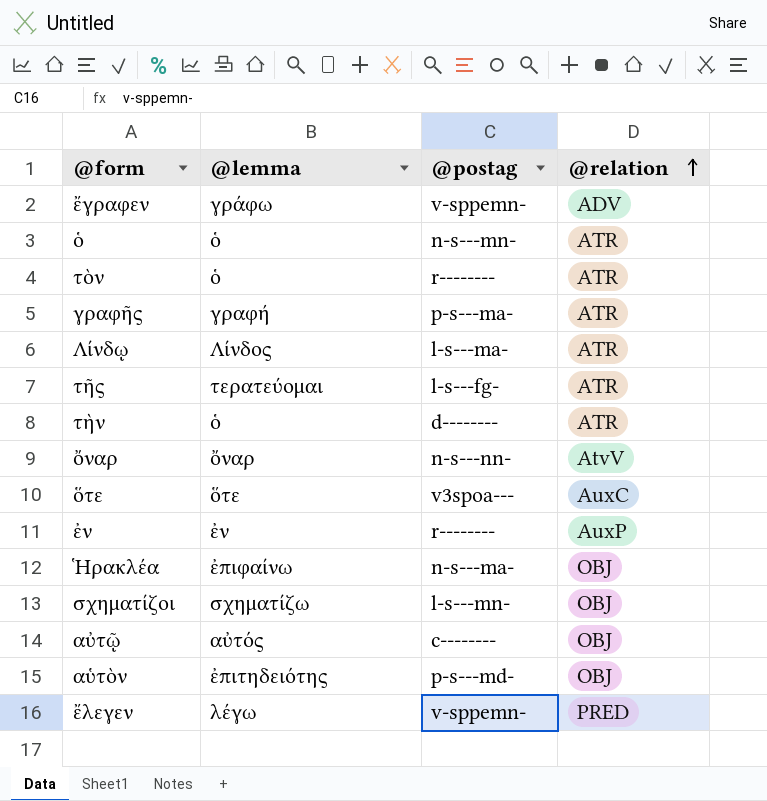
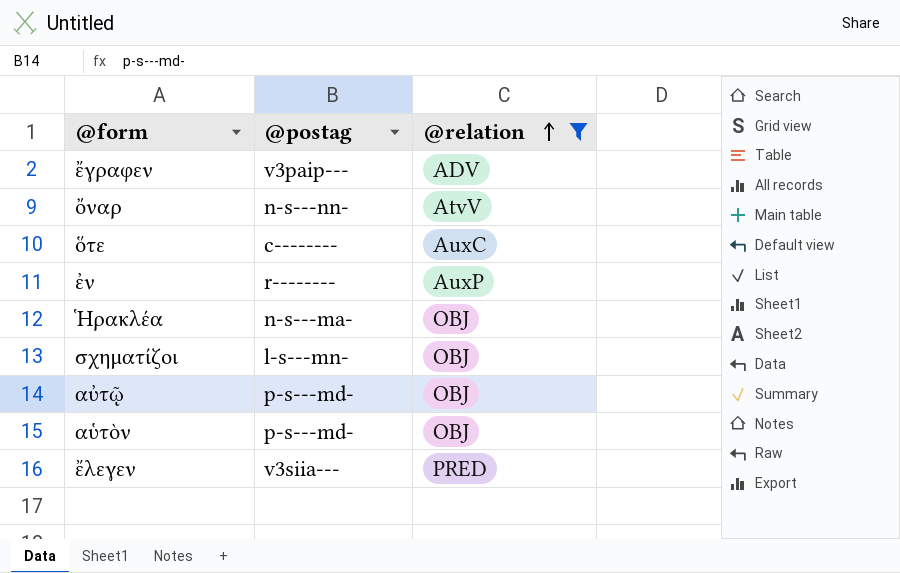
filter: none -> @relation != ATR
column @lemma | position: 2 -> none
ἔγραφεν | @postag: v-sppemn- -> v3paip---
ὅτε | @postag: v3spoa--- -> c--------
αὐτῷ | @postag: c-------- -> p-s---md-
ἔλεγεν | @postag: v-sppemn- -> v3siia---

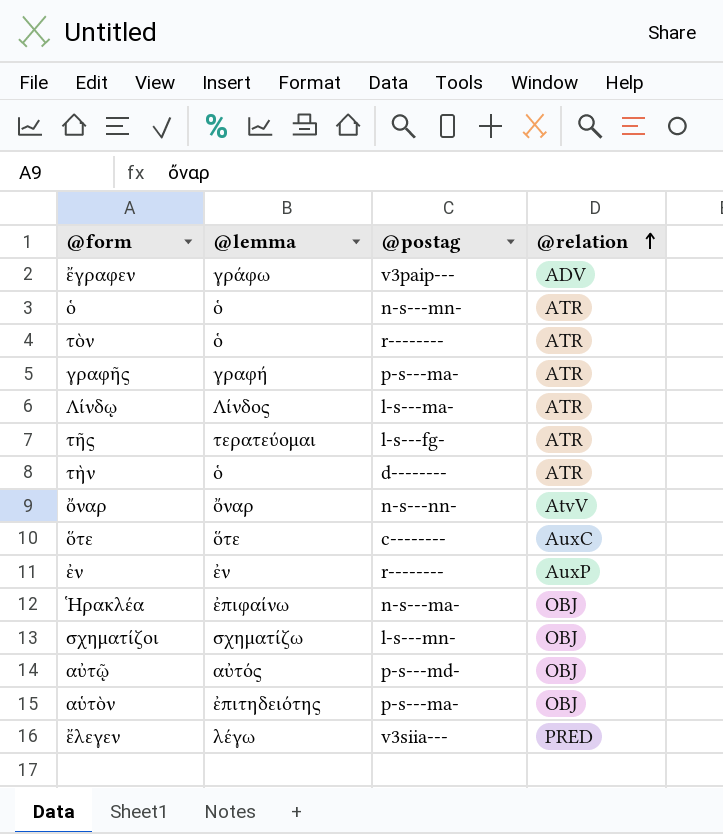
filter: @relation != ATR -> none
column @lemma | position: none -> 2
αὑτὸν | @postag: p-s---md- -> p-s---ma-

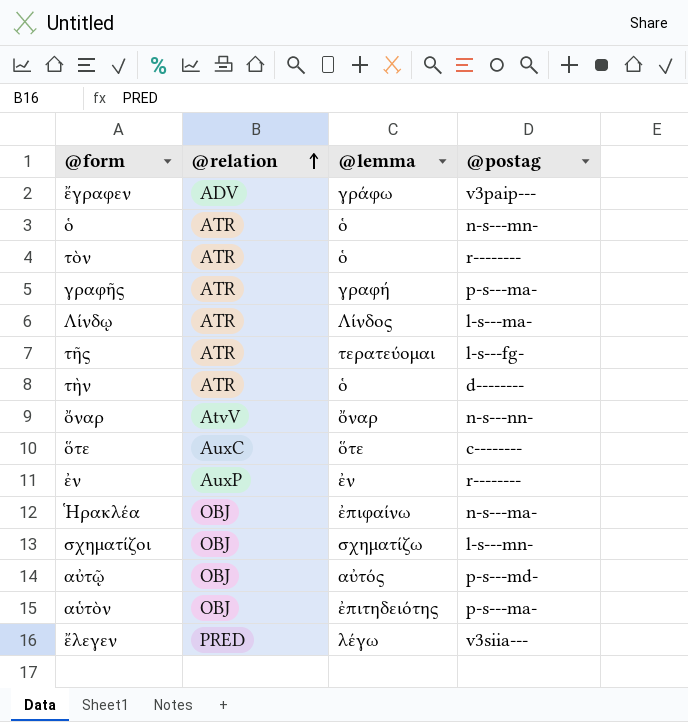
column @relation | position: 4 -> 2

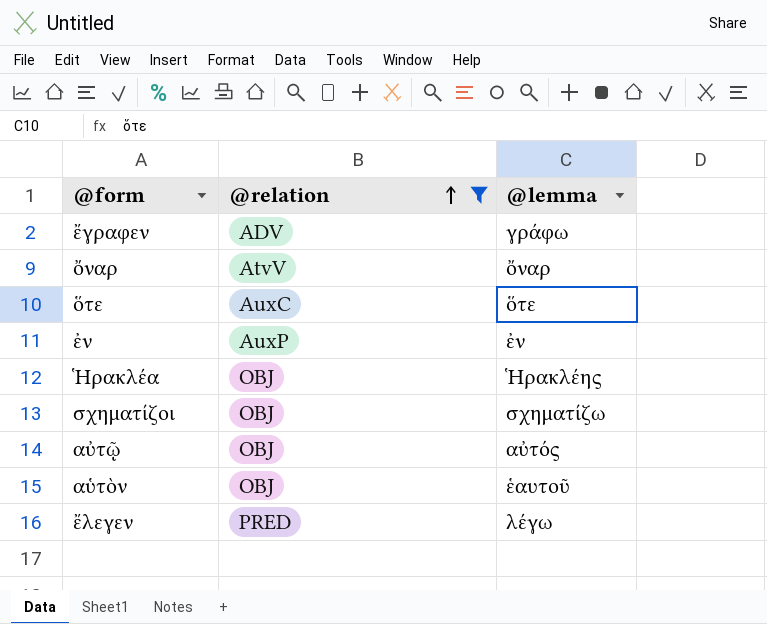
filter: none -> @relation != ATR
column @postag | position: 4 -> none
Ἡρακλέα | @lemma: ἐπιφαίνω -> Ἡρακλέης
αὑτὸν | @lemma: ἐπιτηδειότης -> ἑαυτοῦ

